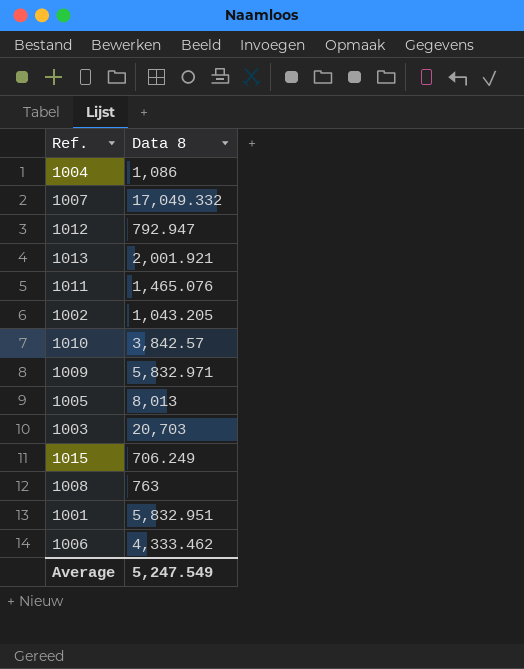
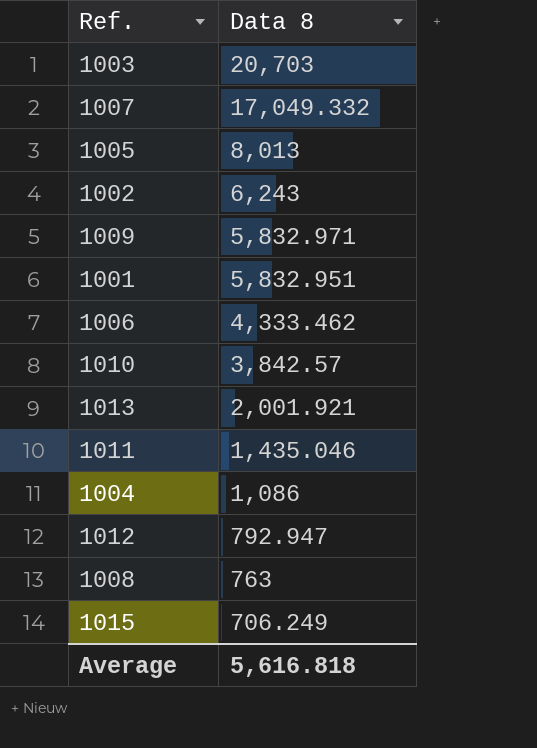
row order: none -> Data 8 descending
1002 | Data 8: 1,043.205 -> 6,243
1011 | Data 8: 1,465.076 -> 1,435.046
Average | Data 8: 5,247.549 -> 5,616.818

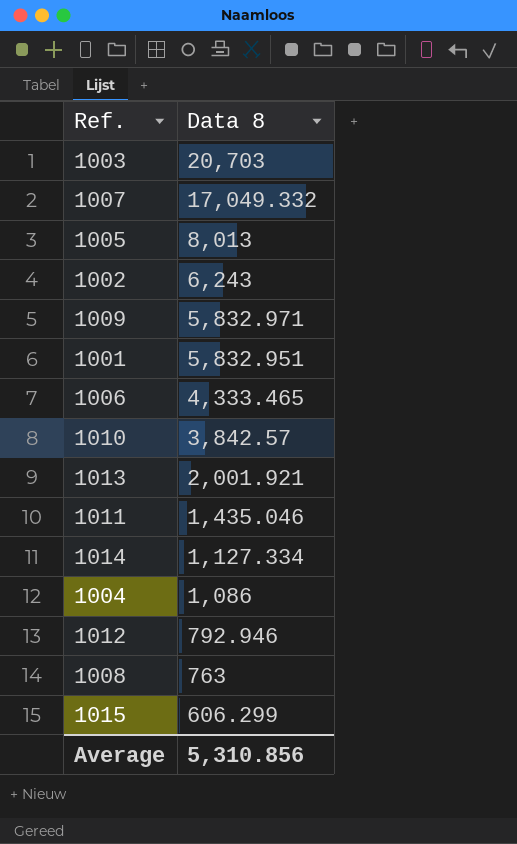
1006 | Data 8: 4,333.462 -> 4,333.465
row 1014: none -> 1,127.334
1012 | Data 8: 792.947 -> 792.946
1015 | Data 8: 706.249 -> 606.299
Average | Data 8: 5,616.818 -> 5,310.856

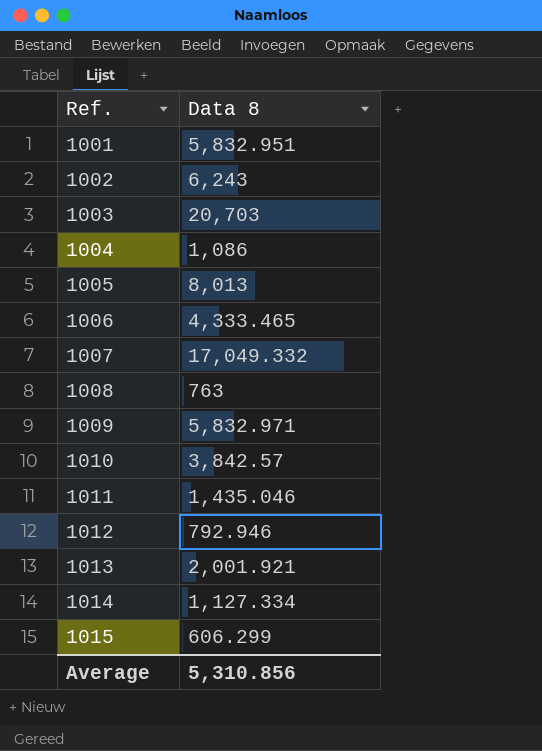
row order: Data 8 descending -> Ref. ascending

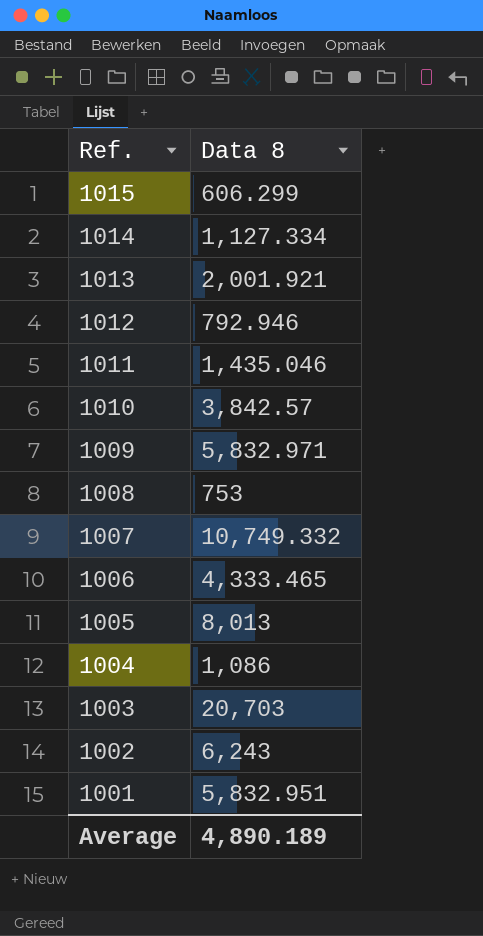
row order: Ref. ascending -> Ref. descending
1008 | Data 8: 763 -> 753
1007 | Data 8: 17,049.332 -> 10,749.332
Average | Data 8: 5,310.856 -> 4,890.189

